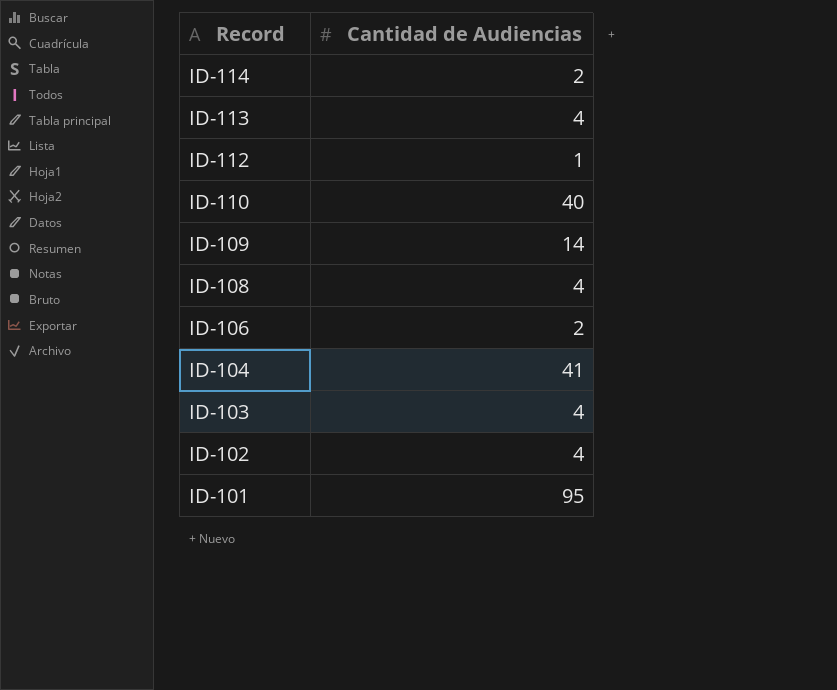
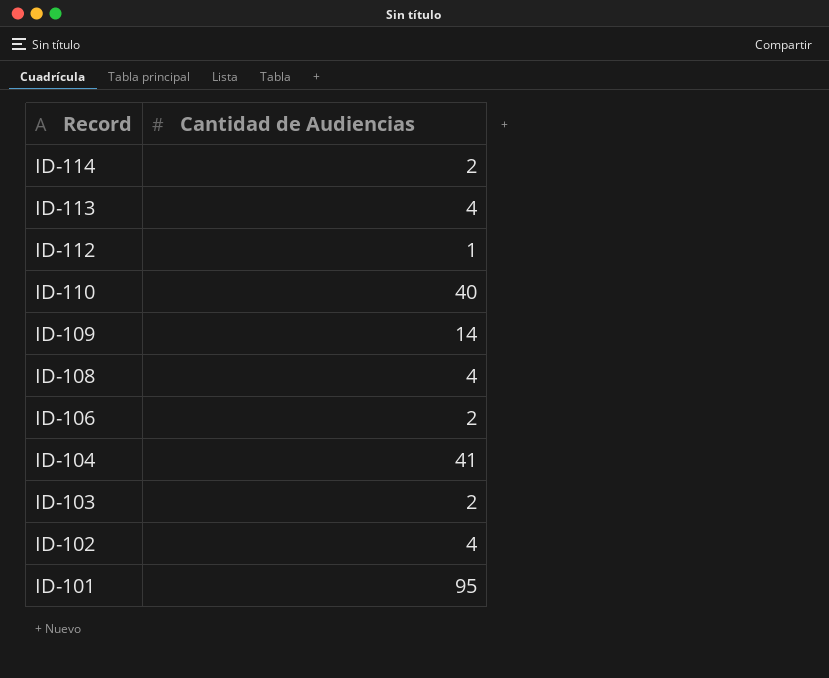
ID-103 | Cantidad de Audiencias: 4 -> 2

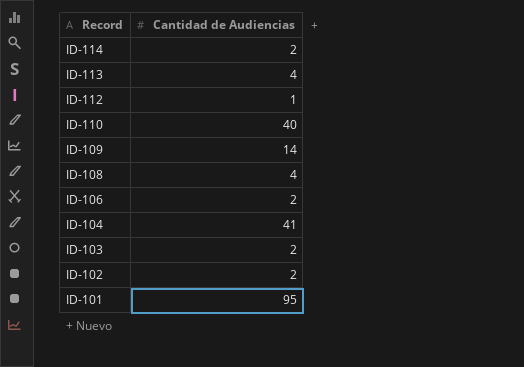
ID-102 | Cantidad de Audiencias: 4 -> 2

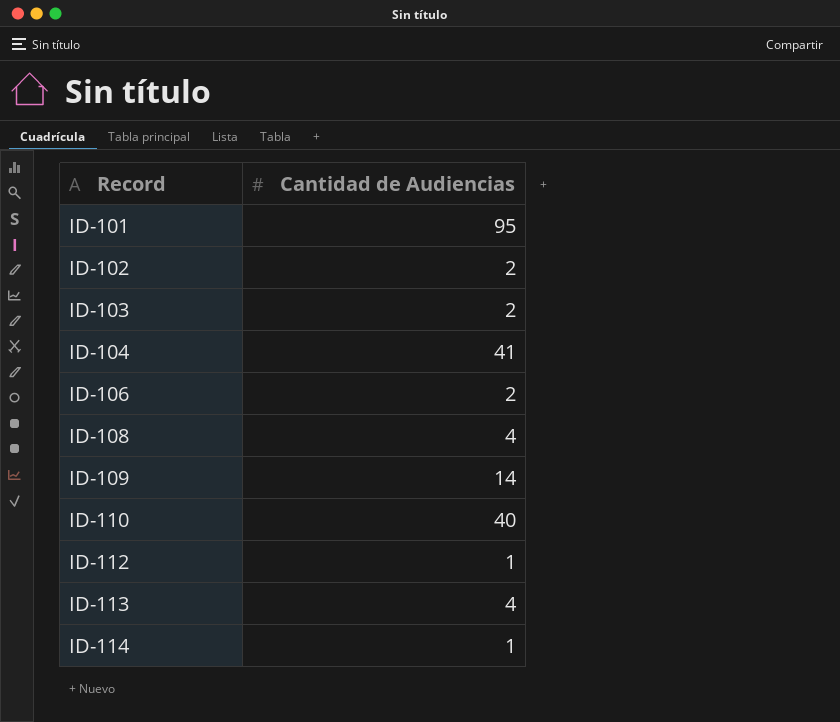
row order: Record descending -> Record ascending
ID-114 | Cantidad de Audiencias: 2 -> 1

